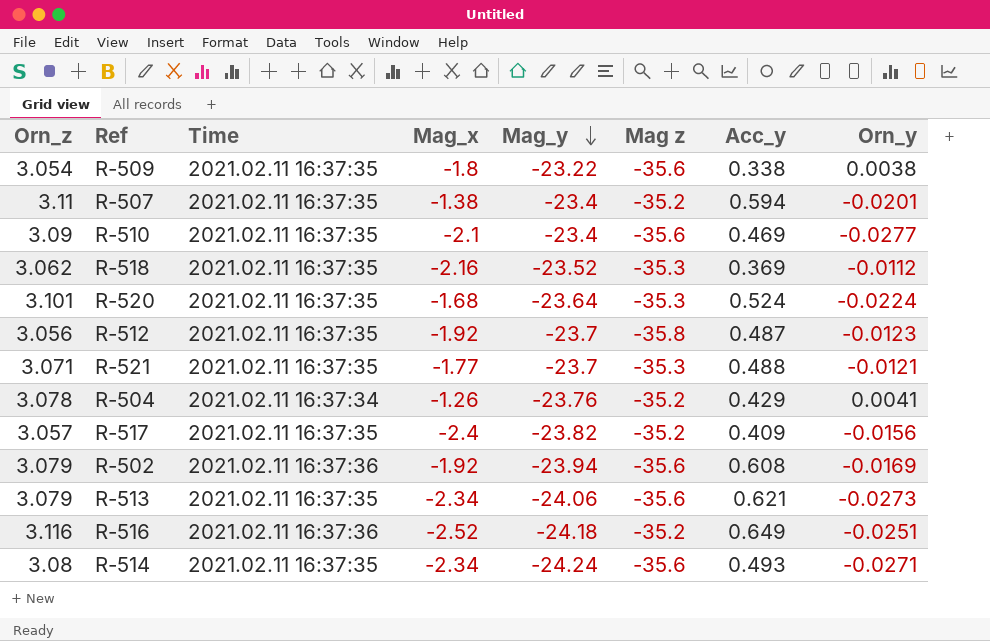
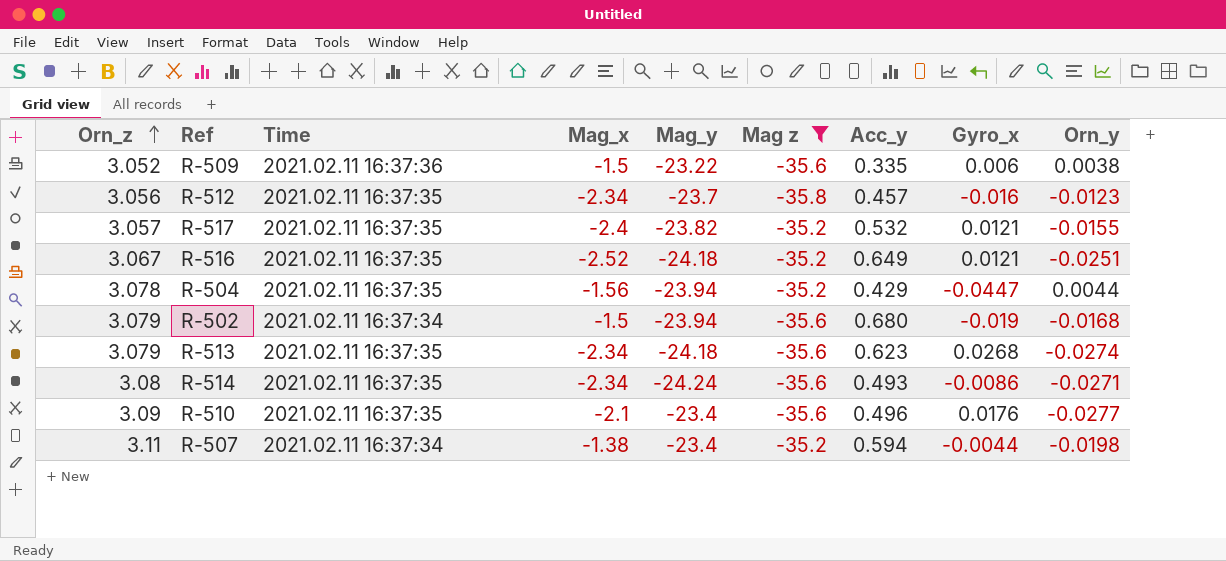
filter: none -> Mag z != -35.3
row order: Mag_y descending -> Orn_z ascending
column Gyro_x | position: none -> 8
R-509 | Orn_z: 3.054 -> 3.052
R-509 | Time: 2021.02.11 16:37:35 -> 2021.02.11 16:37:36
R-509 | Mag_x: -1.8 -> -1.5
R-509 | Acc_y: 0.338 -> 0.335
R-512 | Mag_x: -1.92 -> -2.34
R-512 | Acc_y: 0.487 -> 0.457
R-517 | Acc_y: 0.409 -> 0.532
R-517 | Orn_y: -0.0156 -> -0.0155
R-516 | Orn_z: 3.116 -> 3.067
R-516 | Time: 2021.02.11 16:37:36 -> 2021.02.11 16:37:35
R-504 | Time: 2021.02.11 16:37:34 -> 2021.02.11 16:37:35
R-504 | Mag_x: -1.26 -> -1.56
R-504 | Mag_y: -23.76 -> -23.94
R-504 | Orn_y: 0.0041 -> 0.0044
R-502 | Time: 2021.02.11 16:37:36 -> 2021.02.11 16:37:34
R-502 | Mag_x: -1.92 -> -1.5
R-502 | Acc_y: 0.608 -> 0.680
R-502 | Orn_y: -0.0169 -> -0.0168
R-513 | Mag_y: -24.06 -> -24.18
R-513 | Acc_y: 0.621 -> 0.623
R-513 | Orn_y: -0.0273 -> -0.0274
R-510 | Acc_y: 0.469 -> 0.496
R-507 | Time: 2021.02.11 16:37:35 -> 2021.02.11 16:37:34
R-507 | Orn_y: -0.0201 -> -0.0198

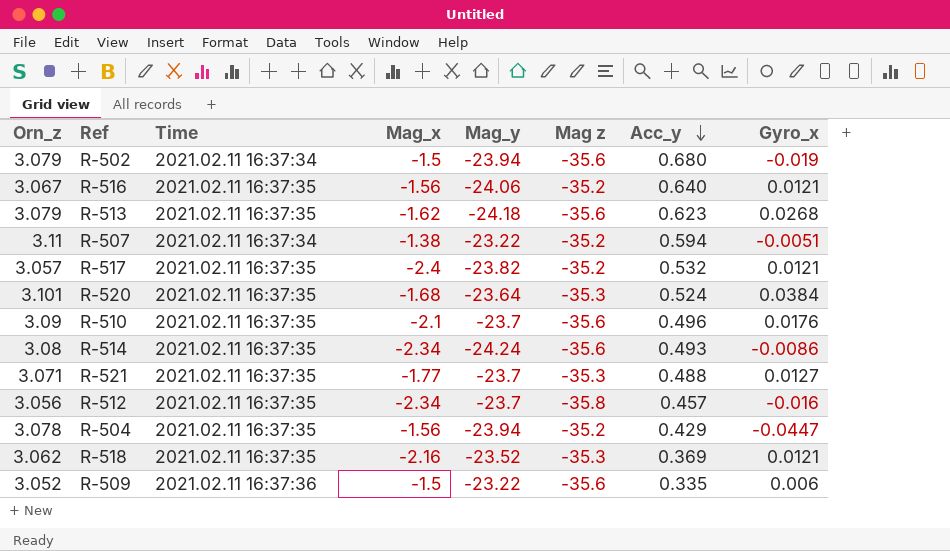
filter: Mag z != -35.3 -> none
row order: Orn_z ascending -> Acc_y descending
column Orn_y | position: 9 -> none
R-516 | Mag_x: -2.52 -> -1.56
R-516 | Mag_y: -24.18 -> -24.06
R-516 | Acc_y: 0.649 -> 0.640
R-513 | Mag_x: -2.34 -> -1.62
R-507 | Mag_y: -23.4 -> -23.22
R-507 | Gyro_x: -0.0044 -> -0.0051
R-510 | Mag_y: -23.4 -> -23.7

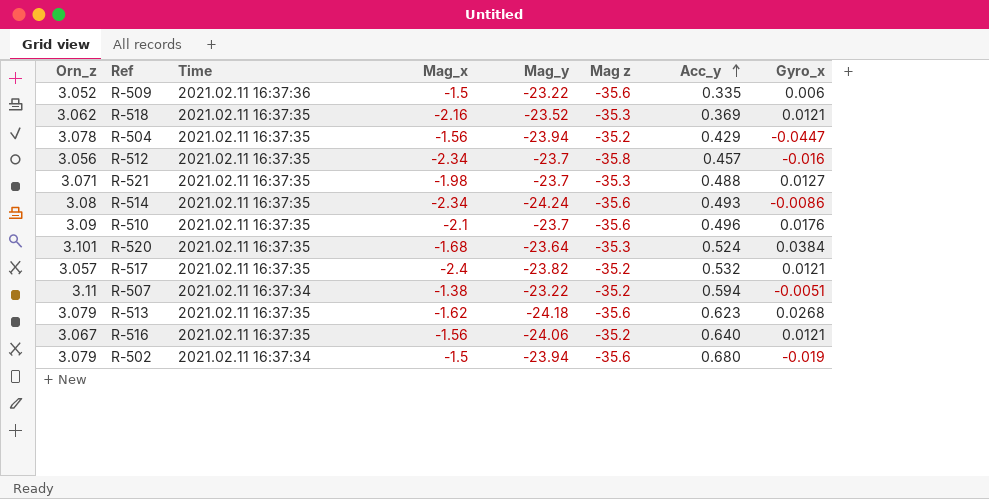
row order: Acc_y descending -> Acc_y ascending
R-521 | Mag_x: -1.77 -> -1.98

